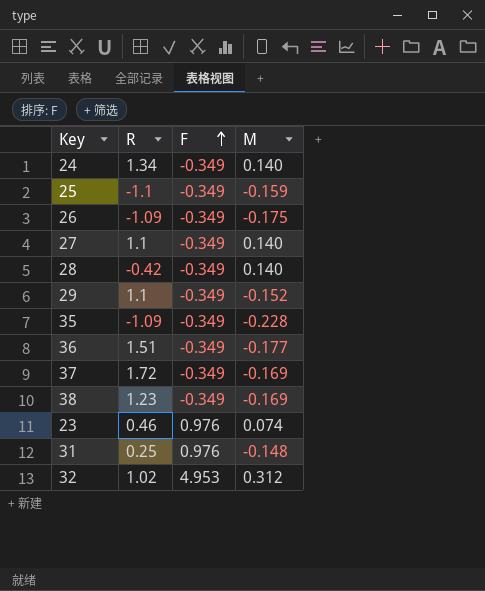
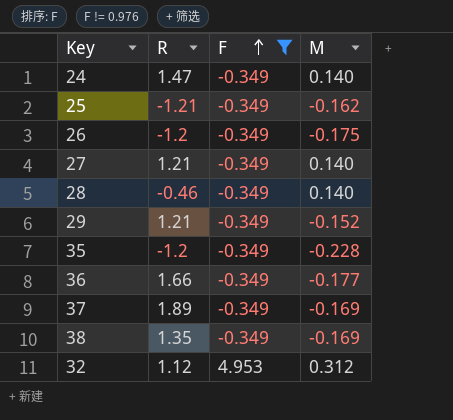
filter: none -> F != 0.976
24 | R: 1.34 -> 1.47
25 | R: -1.1 -> -1.21
25 | M: -0.159 -> -0.162
26 | R: -1.09 -> -1.2
27 | R: 1.1 -> 1.21
28 | R: -0.42 -> -0.46
29 | R: 1.1 -> 1.21
35 | R: -1.09 -> -1.2
36 | R: 1.51 -> 1.66
37 | R: 1.72 -> 1.89
38 | R: 1.23 -> 1.35
32 | R: 1.02 -> 1.12

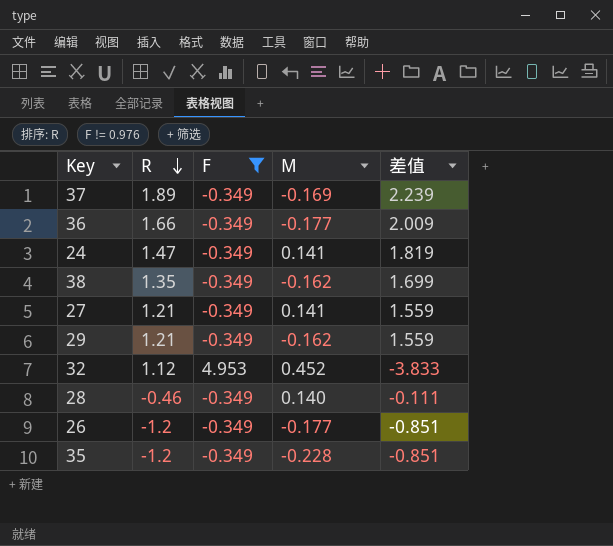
row order: F ascending -> R descending
column 差值 | formula: none -> [R] - [F]
row 25: -1.21 | -0.349 | -0.162 -> none
24 | M: 0.140 -> 0.141
38 | M: -0.169 -> -0.162
27 | M: 0.140 -> 0.141
29 | M: -0.152 -> -0.162
32 | M: 0.312 -> 0.452
26 | M: -0.175 -> -0.177

